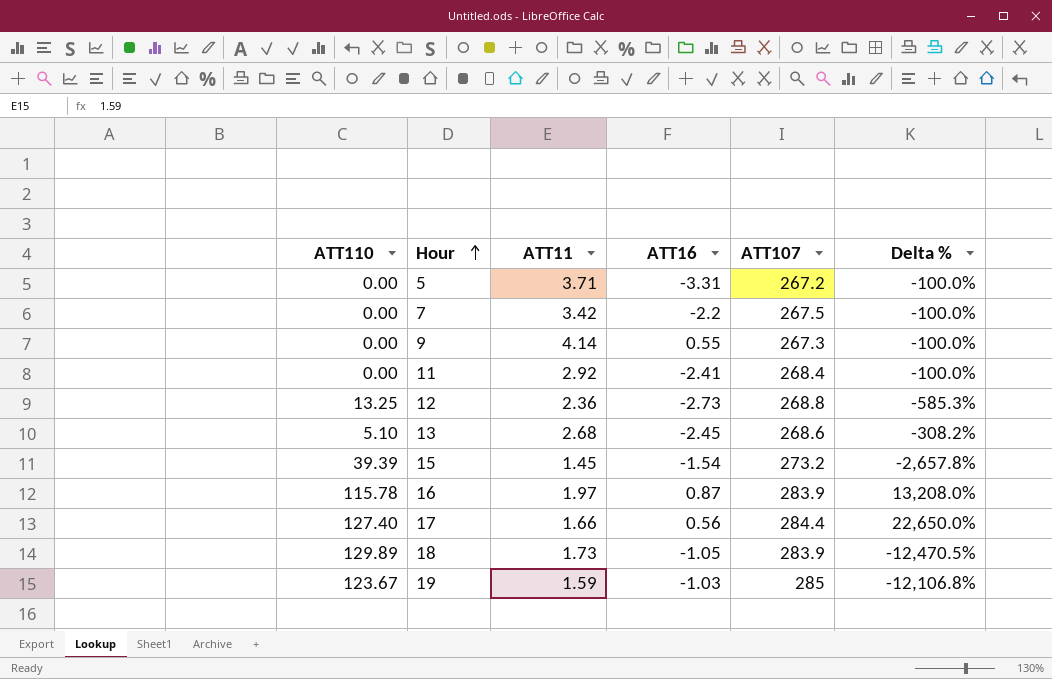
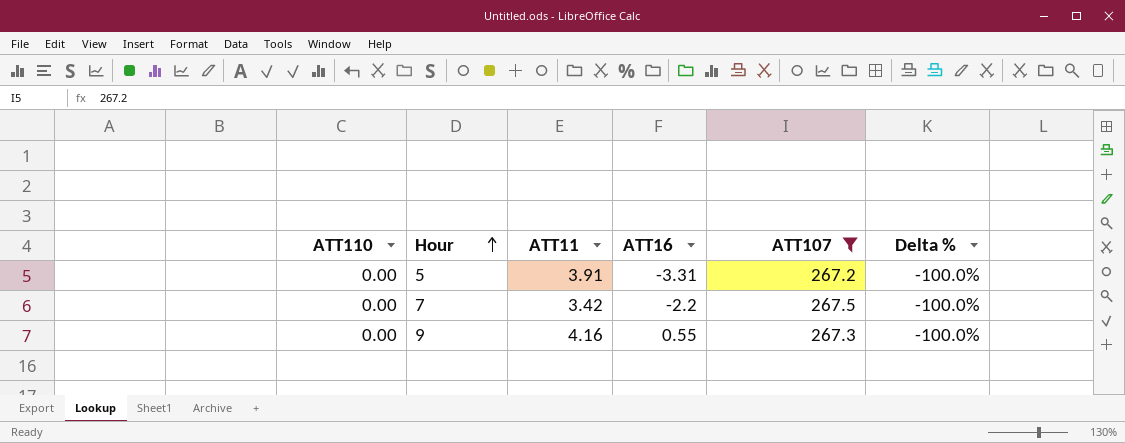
filter: none -> ATT107 <= 267.5
5 | ATT11: 3.71 -> 3.91
9 | ATT11: 4.14 -> 4.16

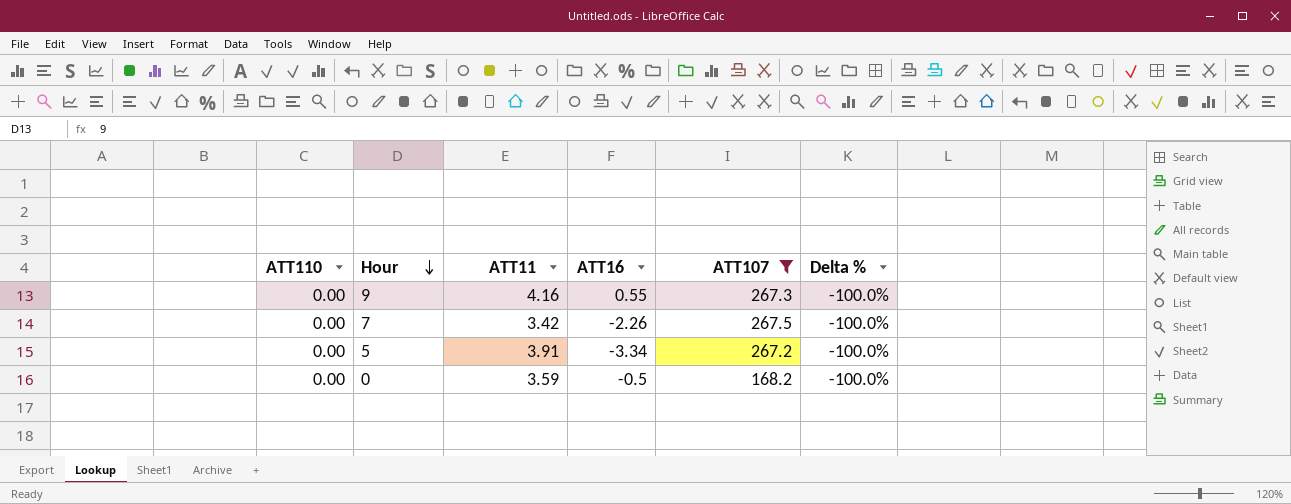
row order: Hour ascending -> Hour descending
7 | ATT16: -2.2 -> -2.26
5 | ATT16: -3.31 -> -3.34
row 0: none -> 0.00 | 3.59 | -0.5 | 168.2 | -100.0%

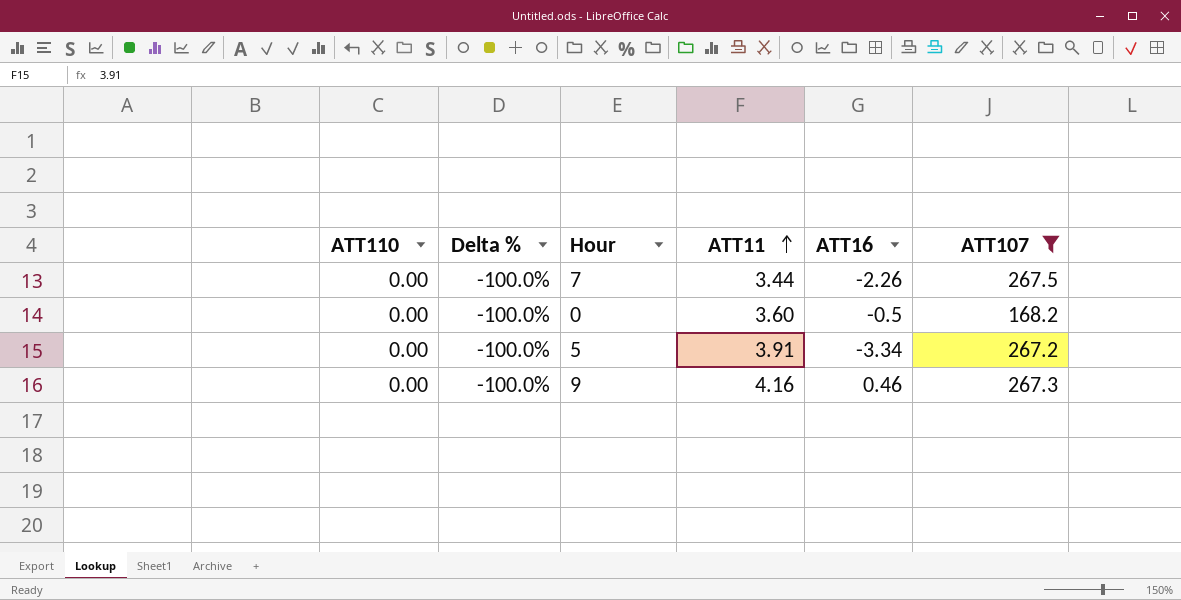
row order: Hour descending -> ATT11 ascending
column Delta % | position: 6 -> 2
7 | ATT11: 3.42 -> 3.44
0 | ATT11: 3.59 -> 3.60
9 | ATT16: 0.55 -> 0.46

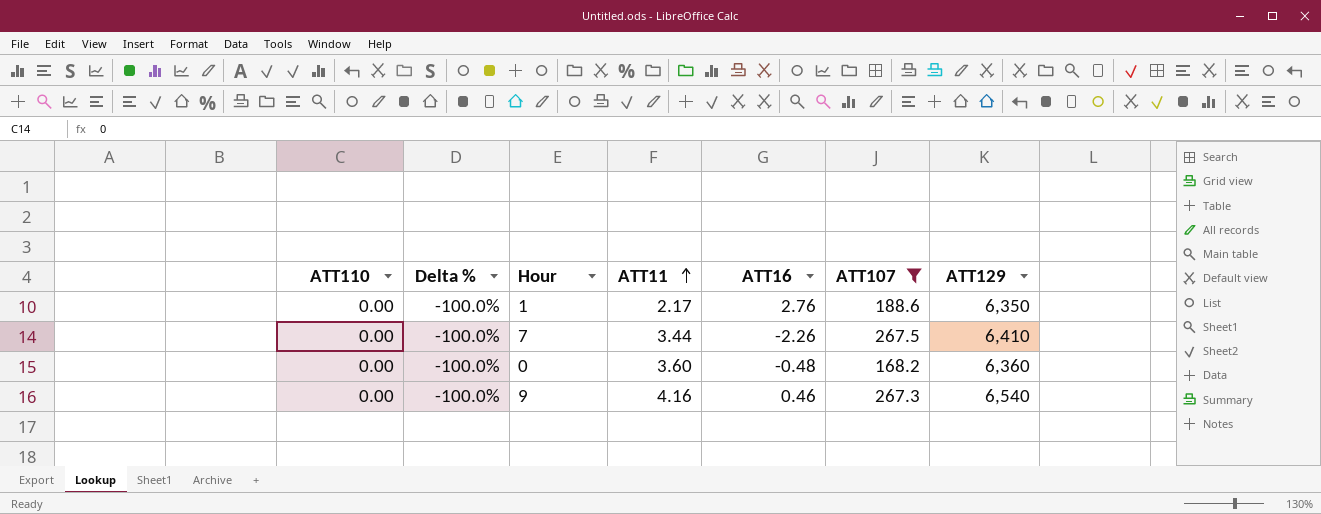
column ATT129 | position: none -> 7
row 5: 0.00 | -100.0% | 3.91 | -3.34 | 267.2 -> none
row 1: none -> 0.00 | -100.0% | 2.17 | 2.76 | 188.6 | 6,350
0 | ATT16: -0.5 -> -0.48

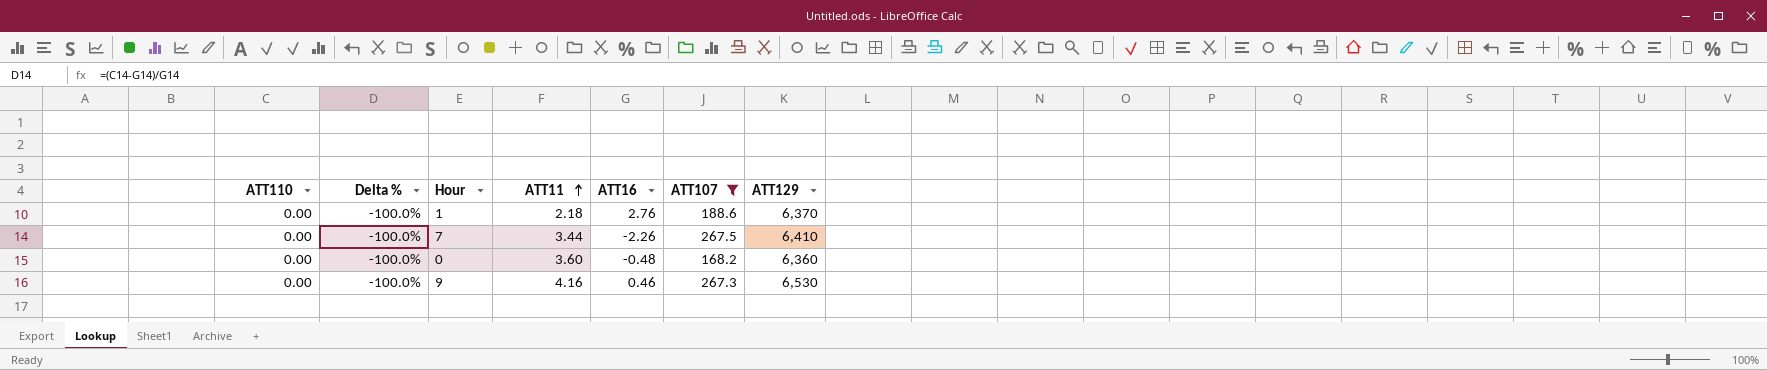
1 | ATT11: 2.17 -> 2.18
1 | ATT129: 6,350 -> 6,370
9 | ATT129: 6,540 -> 6,530

